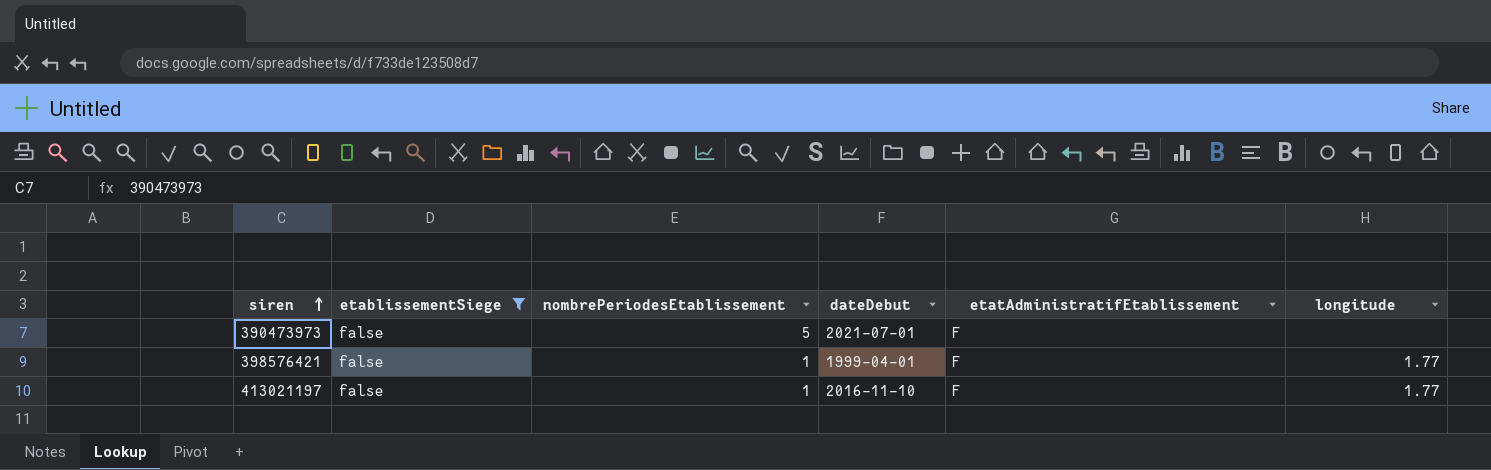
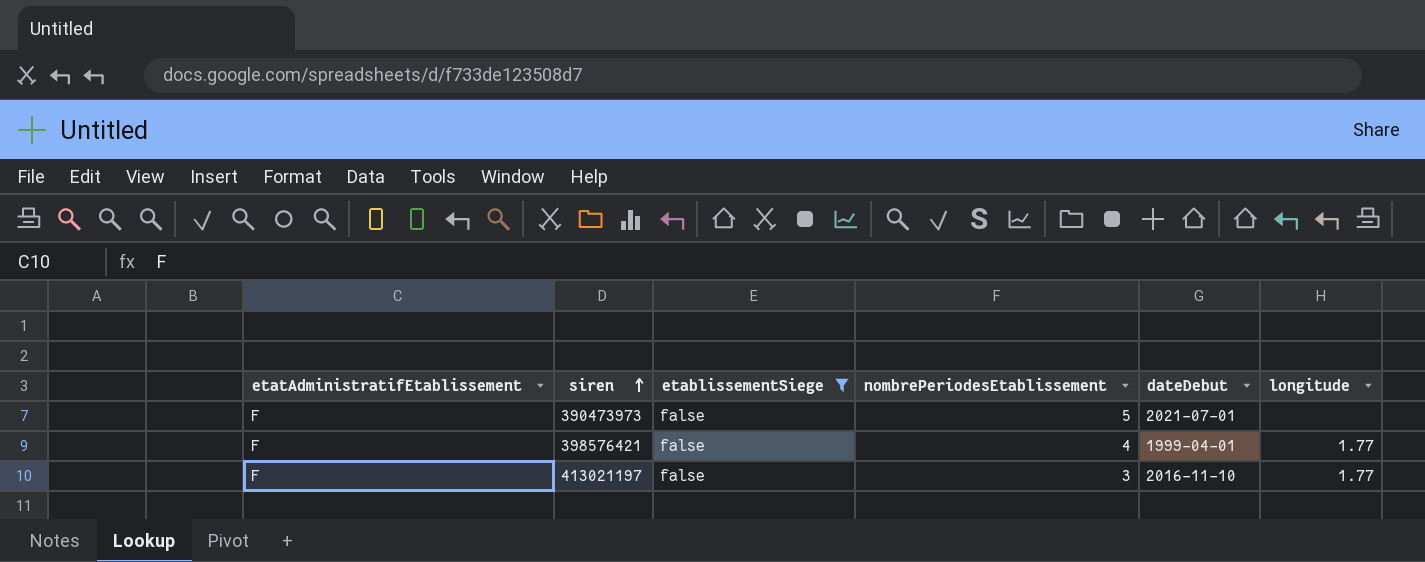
column etatAdministratifEtablissement | position: 5 -> 1
398576421 | nombrePeriodesEtablissement: 1 -> 4
413021197 | nombrePeriodesEtablissement: 1 -> 3

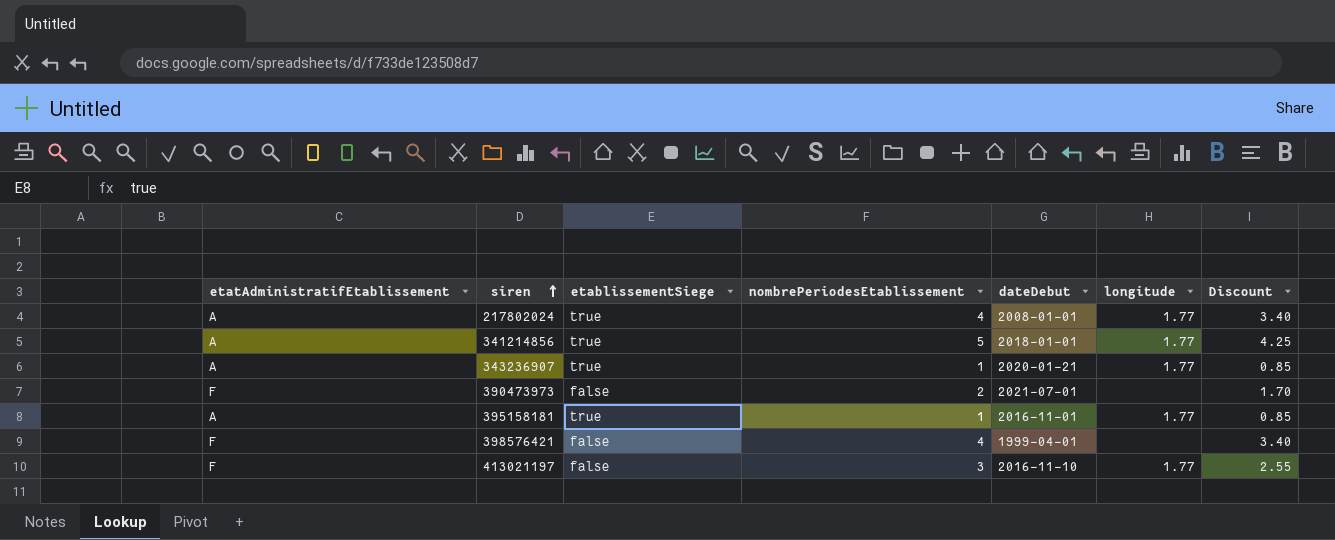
filter: etablissementSiege = false -> none
column Discount | formula: none -> [nombrePeriodesEtablissement] * 0.85
390473973 | nombrePeriodesEtablissement: 5 -> 2
398576421 | longitude: 1.77 -> none

